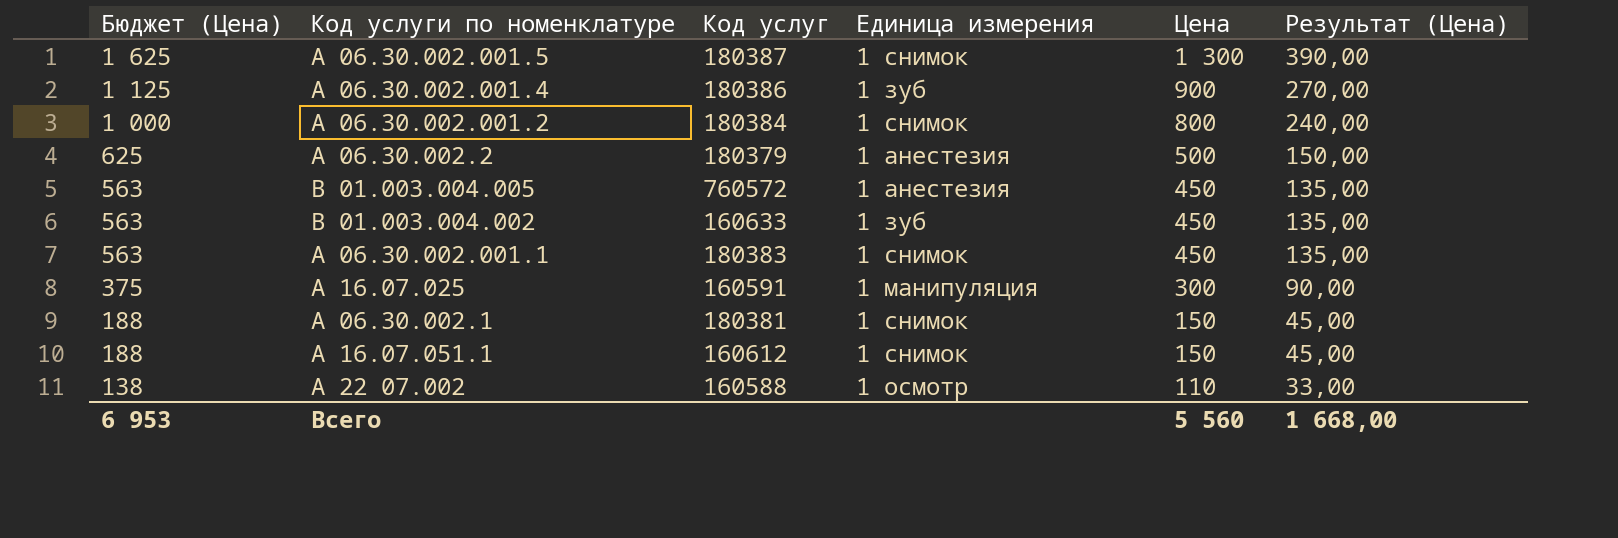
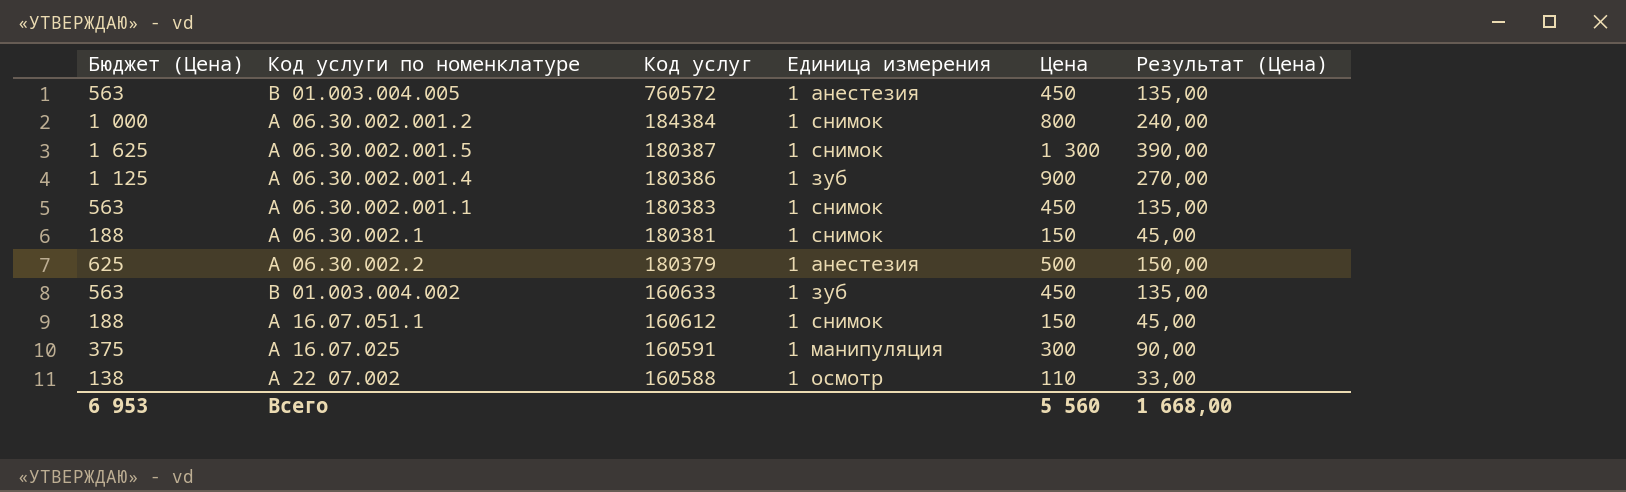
row order: Бюджет (Цена) descending -> Код услуг descending
А 06.30.002.001.2 | Код услуг: 180384 -> 184384

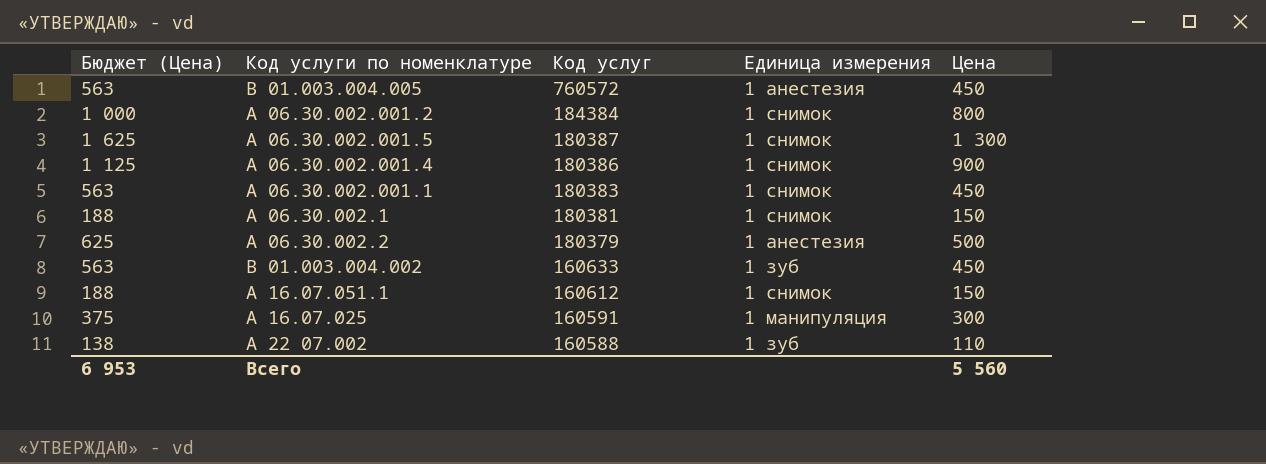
column Результат (Цена) | formula: [Цена] * 0,3 -> none
А 06.30.002.001.4 | Единица измерения: 1 зуб -> 1 снимок
А 22 07.002 | Единица измерения: 1 осмотр -> 1 зуб

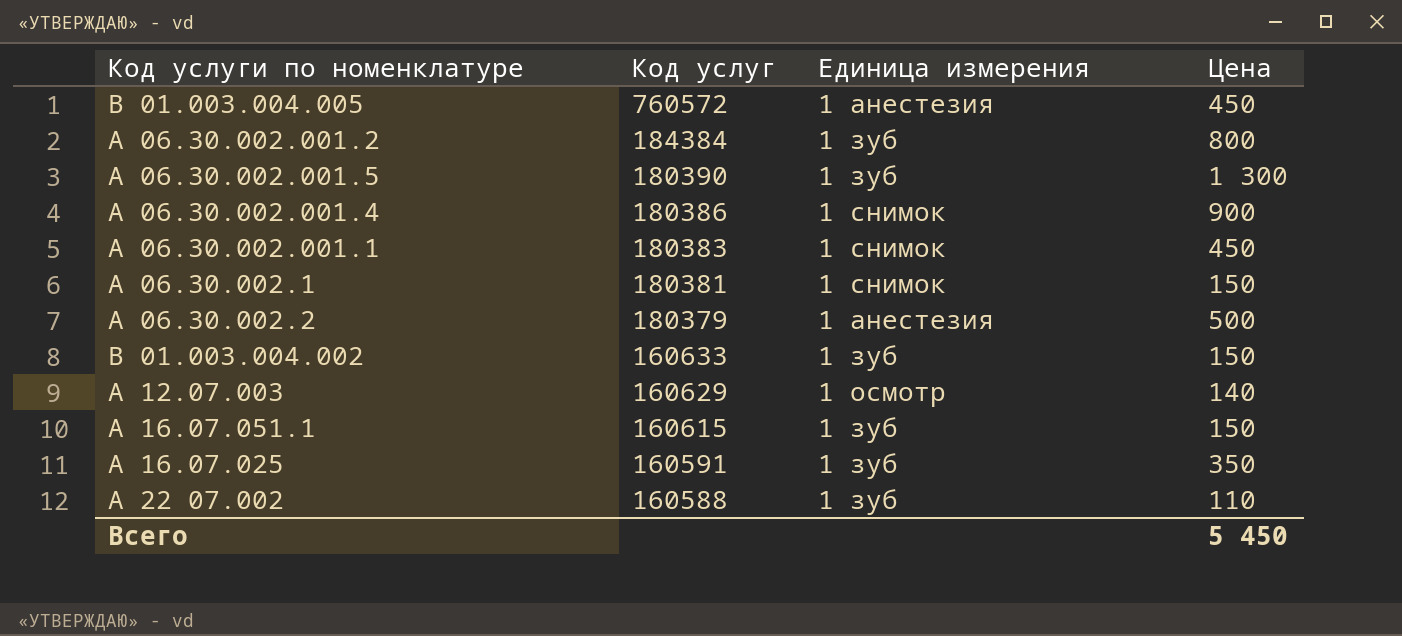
column Бюджет (Цена) | formula: [Цена] * 1,25 -> none
А 06.30.002.001.2 | Единица измерения: 1 снимок -> 1 зуб
А 06.30.002.001.5 | Код услуг: 180387 -> 180390
А 06.30.002.001.5 | Единица измерения: 1 снимок -> 1 зуб
В 01.003.004.002 | Цена: 450 -> 150
row А 12.07.003: none -> 160629 | 1 осмотр | 140
А 16.07.051.1 | Код услуг: 160612 -> 160615
А 16.07.051.1 | Единица измерения: 1 снимок -> 1 зуб
А 16.07.025 | Единица измерения: 1 манипуляция -> 1 зуб
А 16.07.025 | Цена: 300 -> 350
Всего | Цена: 5 560 -> 5 450

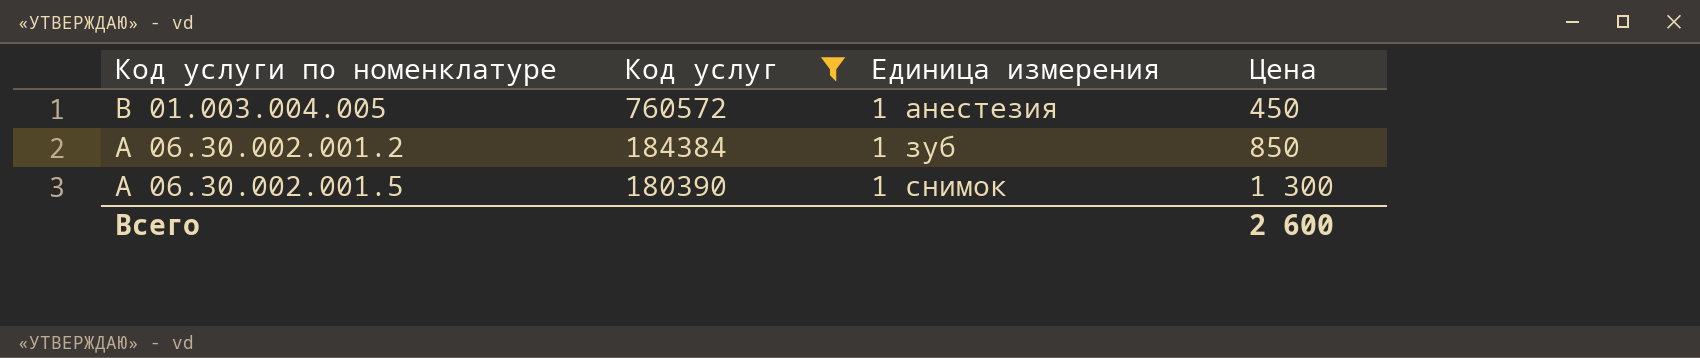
filter: none -> Код услуг >= 180390
А 06.30.002.001.2 | Цена: 800 -> 850
А 06.30.002.001.5 | Единица измерения: 1 зуб -> 1 снимок
Всего | Цена: 5 450 -> 2 600

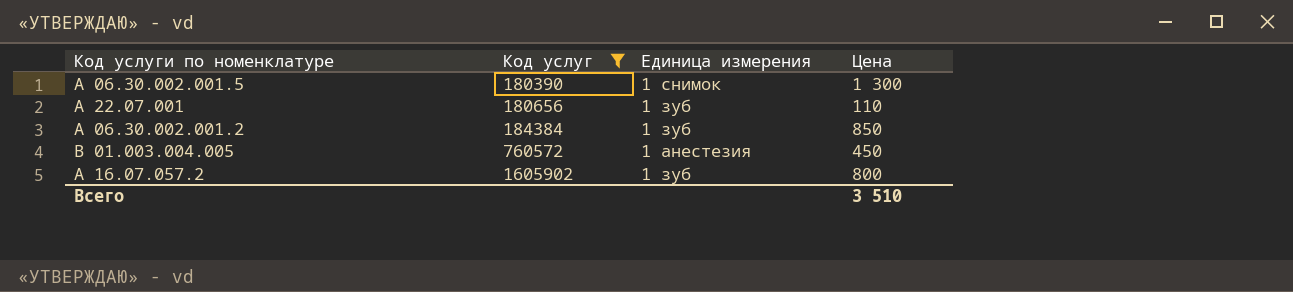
row order: Код услуг descending -> Код услуг ascending
row А 22.07.001: none -> 180656 | 1 зуб | 110
row А 16.07.057.2: none -> 1605902 | 1 зуб | 800
Всего | Цена: 2 600 -> 3 510

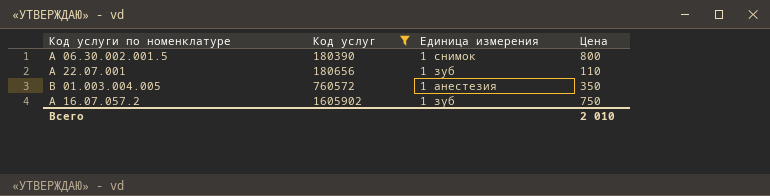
row А 06.30.002.001.2: 184384 | 1 зуб | 850 -> none
А 06.30.002.001.5 | Цена: 1 300 -> 800
В 01.003.004.005 | Цена: 450 -> 350
А 16.07.057.2 | Цена: 800 -> 750
Всего | Цена: 3 510 -> 2 010

